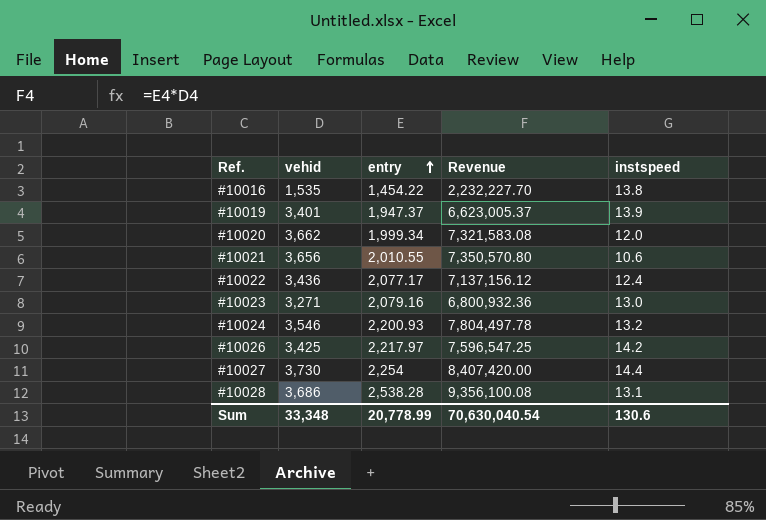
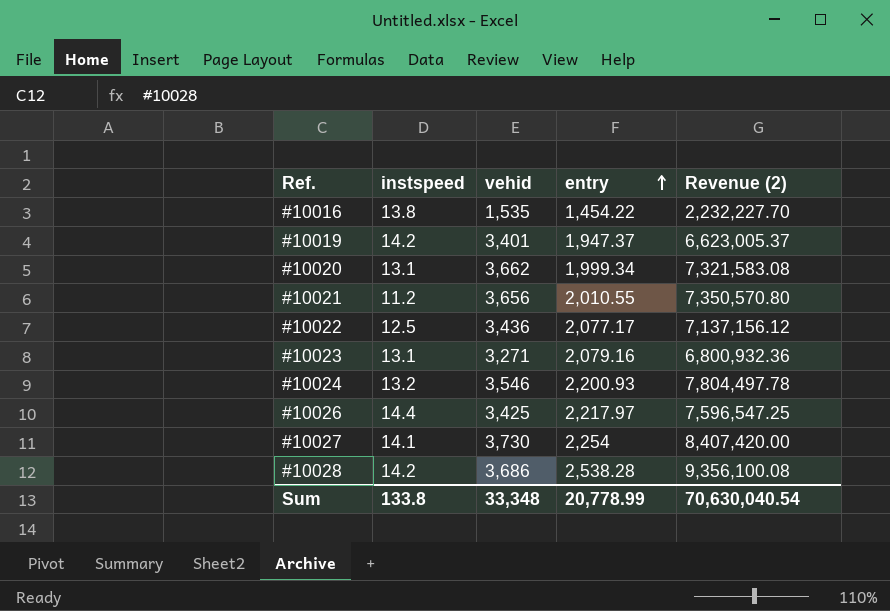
column instspeed | position: 5 -> 2
column name: Revenue -> Revenue (2)
#10019 | instspeed: 13.9 -> 14.2
#10020 | instspeed: 12.0 -> 13.1
#10021 | instspeed: 10.6 -> 11.2
#10022 | instspeed: 12.4 -> 12.5
#10023 | instspeed: 13.0 -> 13.1
#10026 | instspeed: 14.2 -> 14.4
#10027 | instspeed: 14.4 -> 14.1
#10028 | instspeed: 13.1 -> 14.2
Sum | instspeed: 130.6 -> 133.8

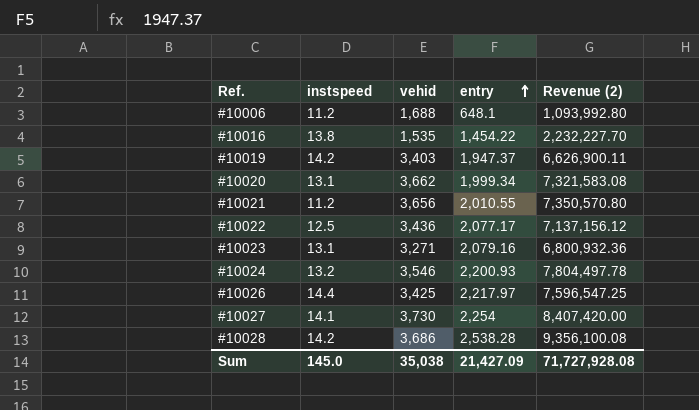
row #10006: none -> 11.2 | 1,688 | 648.1 | 1,093,992.80
#10019 | vehid: 3,401 -> 3,403
#10019 | Revenue (2): 6,623,005.37 -> 6,626,900.11
Sum | instspeed: 133.8 -> 145.0
Sum | vehid: 33,348 -> 35,038
Sum | entry: 20,778.99 -> 21,427.09
Sum | Revenue (2): 70,630,040.54 -> 71,727,928.08

